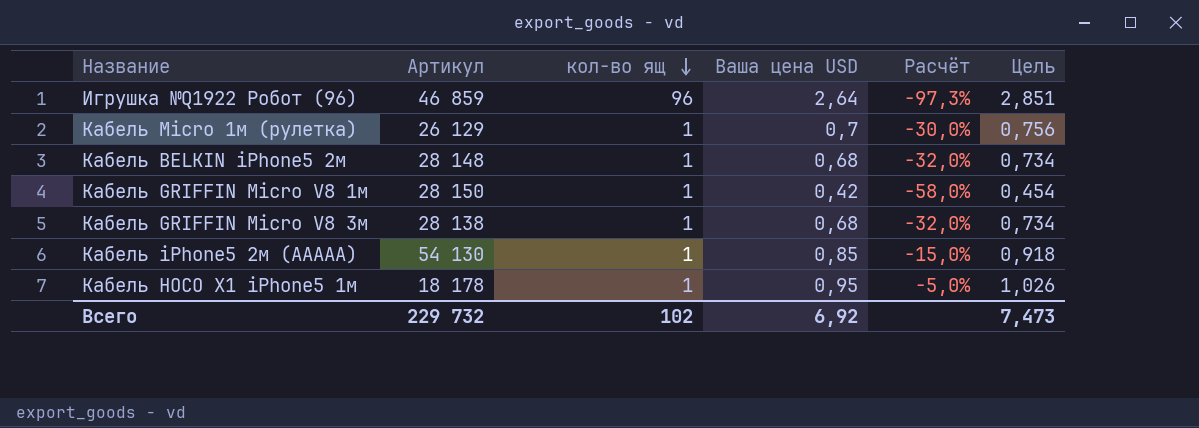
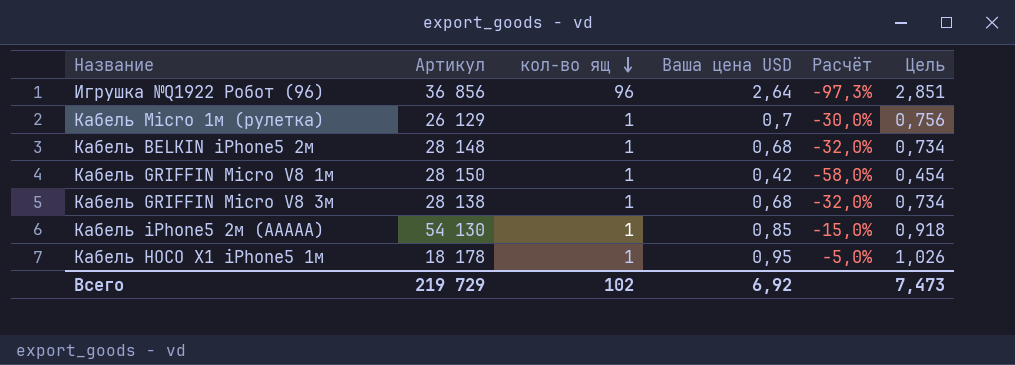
Игрушка №Q1922 Робот (96) | Артикул: 46 859 -> 36 856
Всего | Артикул: 229 732 -> 219 729

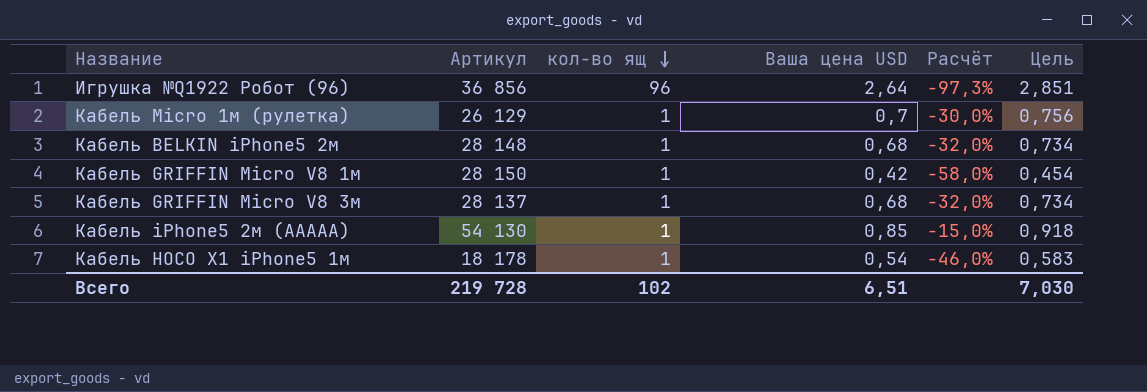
Кабель GRIFFIN Micro V8 3м | Артикул: 28 138 -> 28 137
Кабель HOCO X1 iPhone5 1м | Ваша цена USD: 0,95 -> 0,54
Кабель HOCO X1 iPhone5 1м | Расчёт: -5,0% -> -46,0%
Кабель HOCO X1 iPhone5 1м | Цель: 1,026 -> 0,583
Всего | Артикул: 219 729 -> 219 728
Всего | Ваша цена USD: 6,92 -> 6,51
Всего | Цель: 7,473 -> 7,030

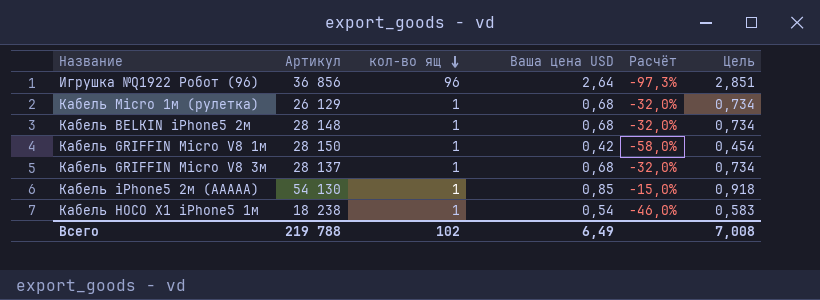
Кабель Micro 1м (рулетка) | Ваша цена USD: 0,7 -> 0,68
Кабель Micro 1м (рулетка) | Расчёт: -30,0% -> -32,0%
Кабель Micro 1м (рулетка) | Цель: 0,756 -> 0,734
Кабель HOCO X1 iPhone5 1м | Артикул: 18 178 -> 18 238
Всего | Артикул: 219 728 -> 219 788
Всего | Ваша цена USD: 6,51 -> 6,49
Всего | Цель: 7,030 -> 7,008

